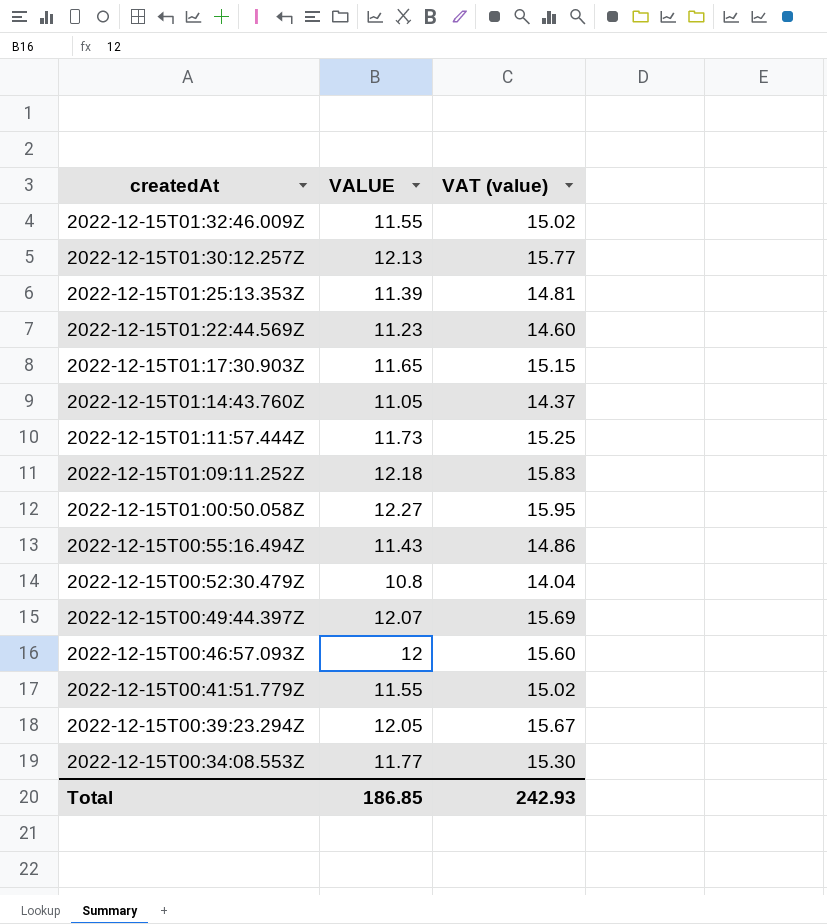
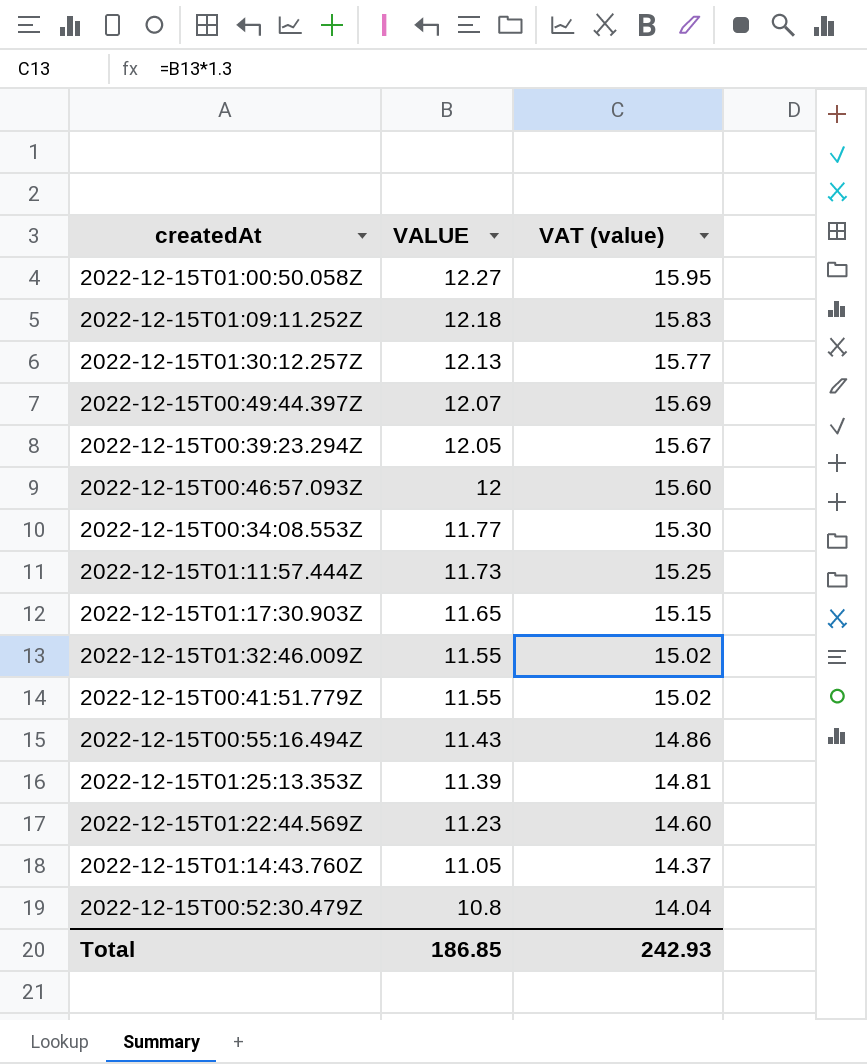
row order: createdAt descending -> VALUE descending

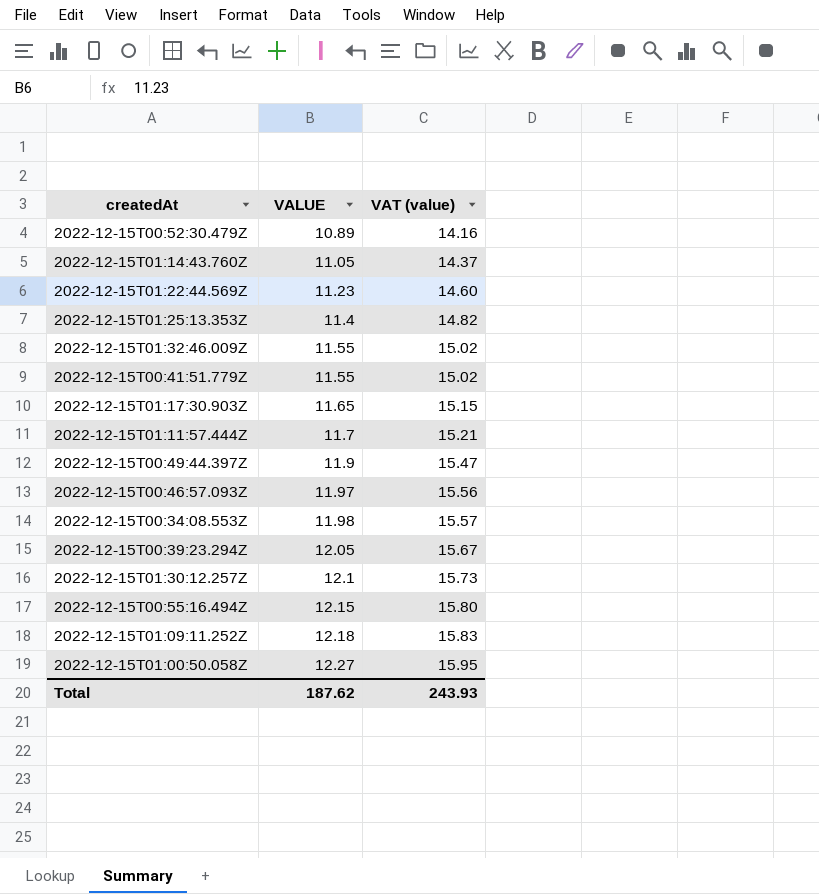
row order: VALUE descending -> VALUE ascending
2022-12-15T00:52:30.479Z | VALUE: 10.8 -> 10.89
2022-12-15T00:52:30.479Z | VAT (value): 14.04 -> 14.16
2022-12-15T01:25:13.353Z | VALUE: 11.39 -> 11.4
2022-12-15T01:25:13.353Z | VAT (value): 14.81 -> 14.82
2022-12-15T01:11:57.444Z | VALUE: 11.73 -> 11.7
2022-12-15T01:11:57.444Z | VAT (value): 15.25 -> 15.21
2022-12-15T00:49:44.397Z | VALUE: 12.07 -> 11.9
2022-12-15T00:49:44.397Z | VAT (value): 15.69 -> 15.47
2022-12-15T00:46:57.093Z | VALUE: 12 -> 11.97
2022-12-15T00:46:57.093Z | VAT (value): 15.60 -> 15.56
2022-12-15T00:34:08.553Z | VALUE: 11.77 -> 11.98
2022-12-15T00:34:08.553Z | VAT (value): 15.30 -> 15.57
2022-12-15T01:30:12.257Z | VALUE: 12.13 -> 12.1
2022-12-15T01:30:12.257Z | VAT (value): 15.77 -> 15.73
2022-12-15T00:55:16.494Z | VALUE: 11.43 -> 12.15
2022-12-15T00:55:16.494Z | VAT (value): 14.86 -> 15.80
Total | VALUE: 186.85 -> 187.62
Total | VAT (value): 242.93 -> 243.93

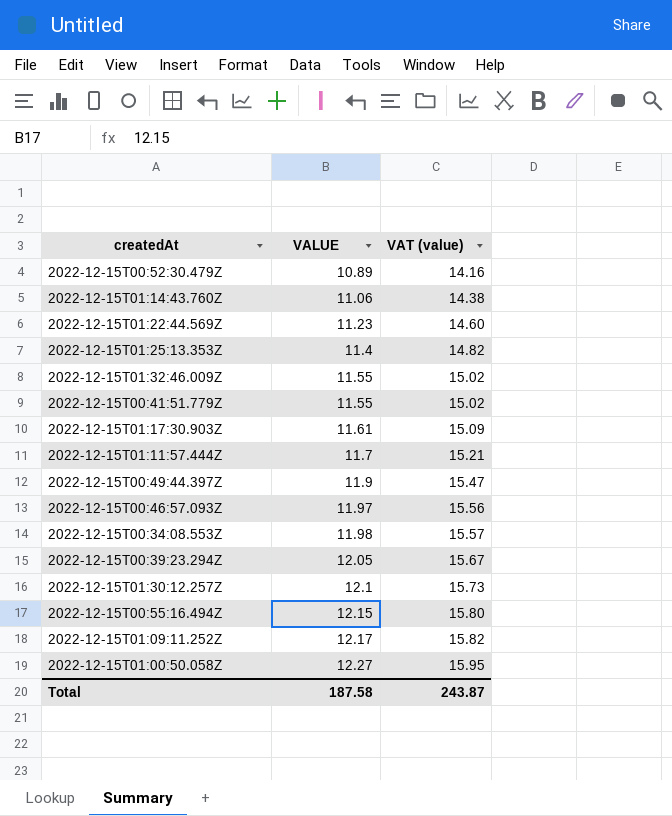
2022-12-15T01:14:43.760Z | VALUE: 11.05 -> 11.06
2022-12-15T01:14:43.760Z | VAT (value): 14.37 -> 14.38
2022-12-15T01:17:30.903Z | VALUE: 11.65 -> 11.61
2022-12-15T01:17:30.903Z | VAT (value): 15.15 -> 15.09
2022-12-15T01:09:11.252Z | VALUE: 12.18 -> 12.17
2022-12-15T01:09:11.252Z | VAT (value): 15.83 -> 15.82
Total | VALUE: 187.62 -> 187.58
Total | VAT (value): 243.93 -> 243.87

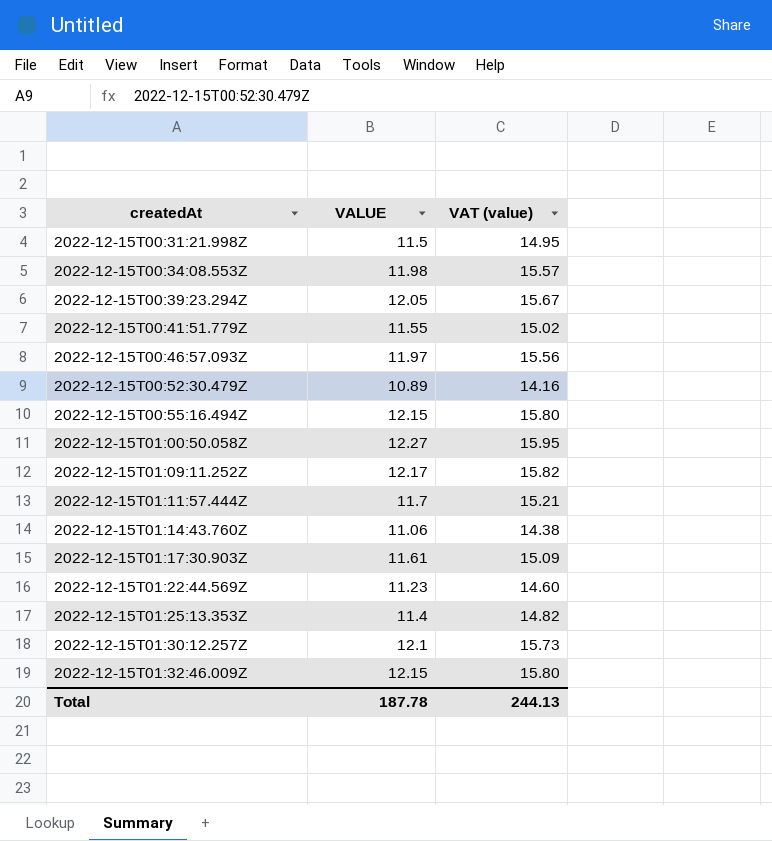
row order: VALUE ascending -> createdAt ascending
row 2022-12-15T00:49:44.397Z: 11.9 | 15.47 -> none
row 2022-12-15T00:31:21.998Z: none -> 11.5 | 14.95
2022-12-15T01:32:46.009Z | VALUE: 11.55 -> 12.15
2022-12-15T01:32:46.009Z | VAT (value): 15.02 -> 15.80
Total | VALUE: 187.58 -> 187.78
Total | VAT (value): 243.87 -> 244.13

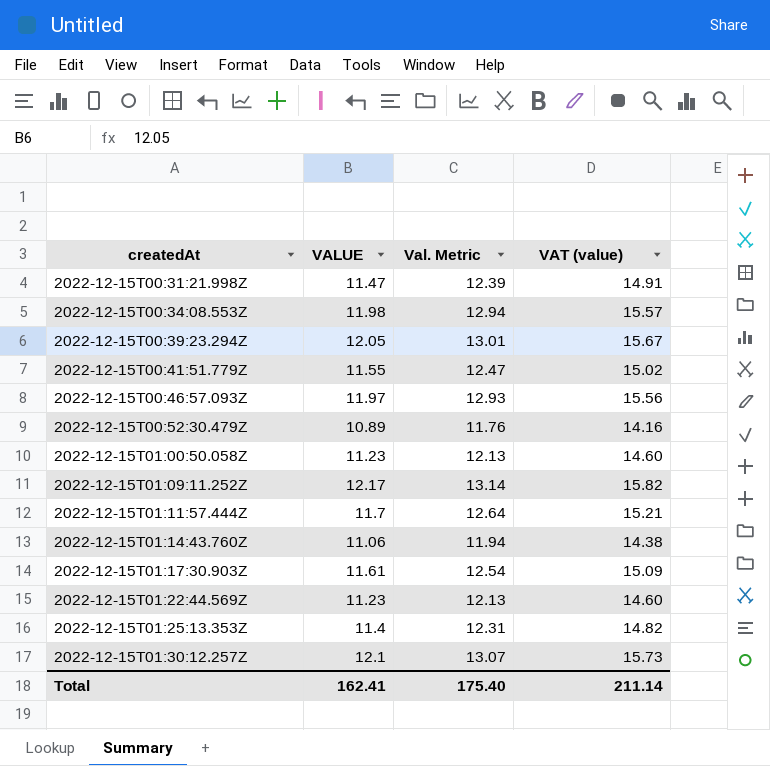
column Val. Metric | formula: none -> [VALUE] * 1.08
row 2022-12-15T00:55:16.494Z: 12.15 | 15.80 -> none
row 2022-12-15T01:32:46.009Z: 12.15 | 15.80 -> none
2022-12-15T00:31:21.998Z | VALUE: 11.5 -> 11.47
2022-12-15T00:31:21.998Z | VAT (value): 14.95 -> 14.91
2022-12-15T01:00:50.058Z | VALUE: 12.27 -> 11.23
2022-12-15T01:00:50.058Z | VAT (value): 15.95 -> 14.60
Total | VALUE: 187.78 -> 162.41
Total | VAT (value): 244.13 -> 211.14

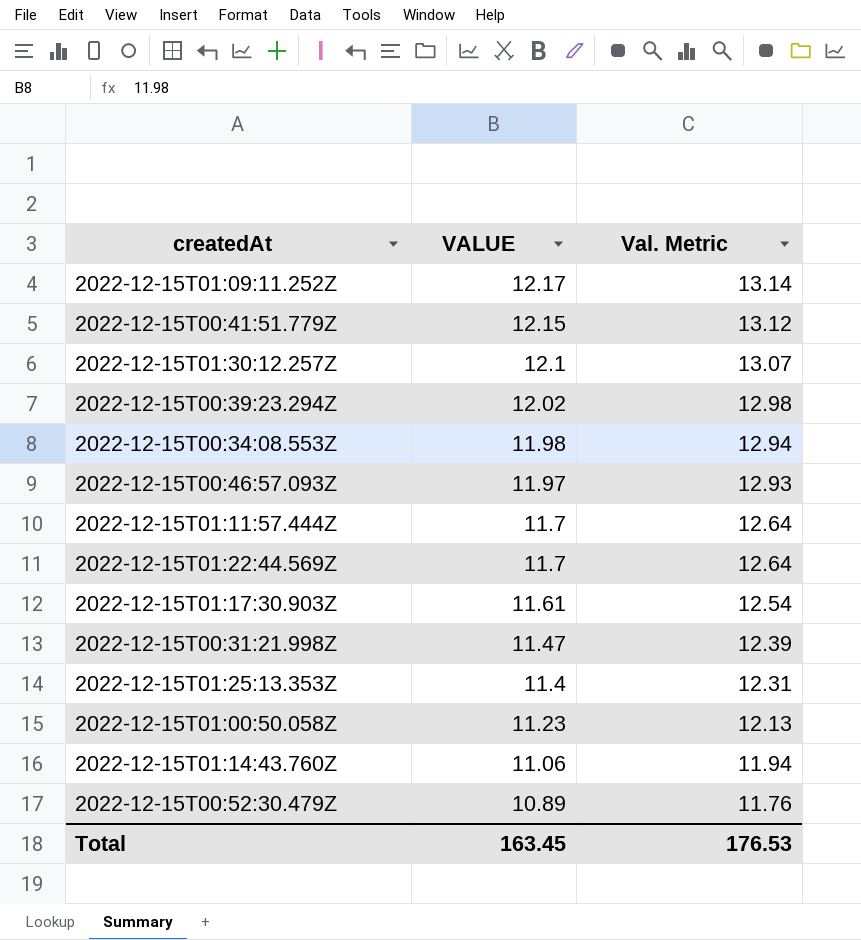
row order: createdAt ascending -> VALUE descending
column VAT (value) | formula: [VALUE] * 1.3 -> none
2022-12-15T00:41:51.779Z | VALUE: 11.55 -> 12.15
2022-12-15T00:41:51.779Z | Val. Metric: 12.47 -> 13.12
2022-12-15T00:39:23.294Z | VALUE: 12.05 -> 12.02
2022-12-15T00:39:23.294Z | Val. Metric: 13.01 -> 12.98
2022-12-15T01:22:44.569Z | VALUE: 11.23 -> 11.7
2022-12-15T01:22:44.569Z | Val. Metric: 12.13 -> 12.64
Total | VALUE: 162.41 -> 163.45
Total | Val. Metric: 175.40 -> 176.53

